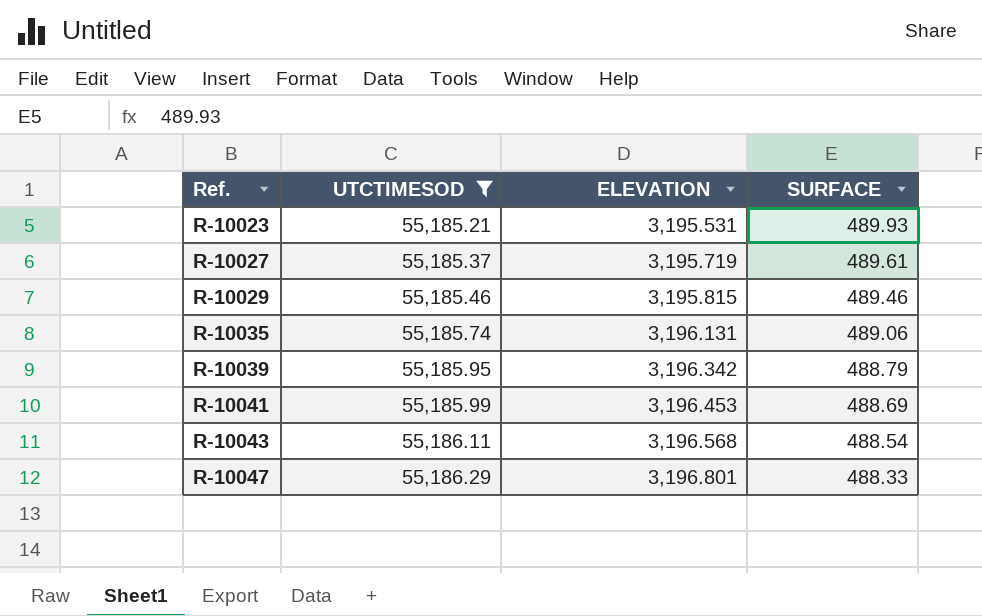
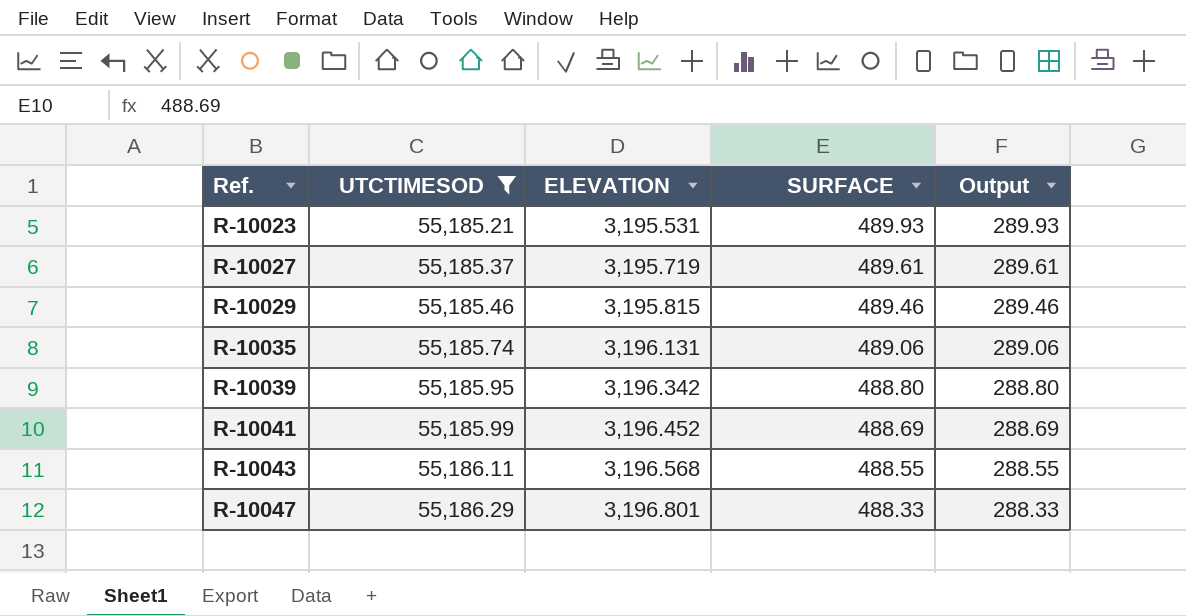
column Output | formula: none -> [SURFACE] - 200
R-10039 | SURFACE: 488.79 -> 488.80
R-10041 | ELEVATION: 3,196.453 -> 3,196.452
R-10043 | SURFACE: 488.54 -> 488.55

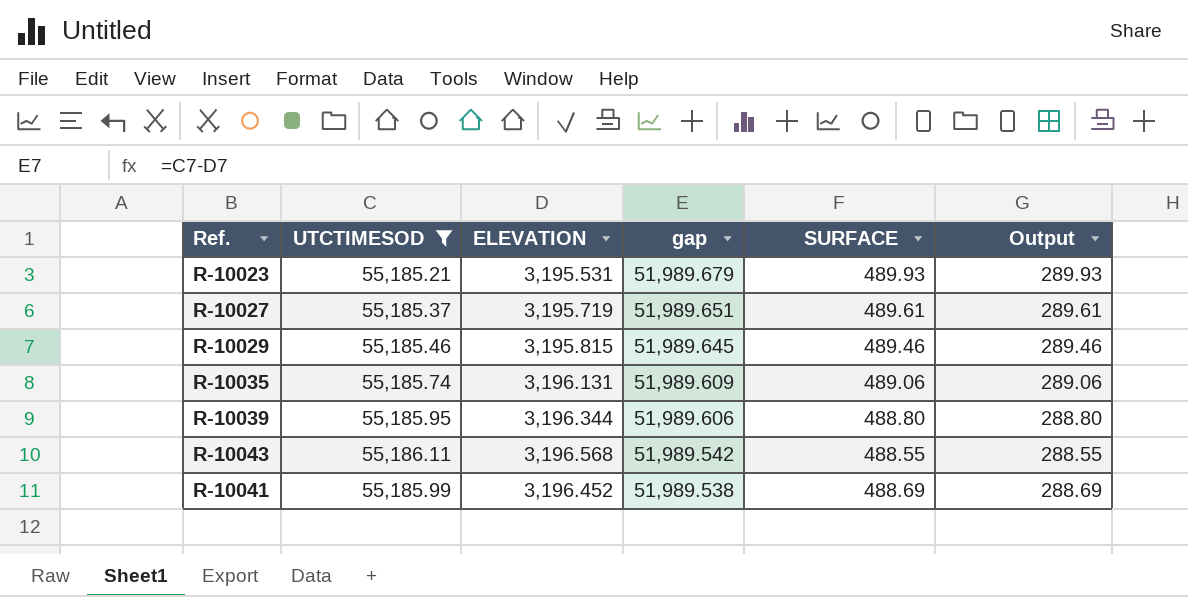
row order: Ref. ascending -> gap descending
column gap | formula: none -> [UTCTIMESOD] - [ELEVATION]
row R-10047: 55,186.29 | 3,196.801 | 488.33 | 288.33 -> none
R-10039 | ELEVATION: 3,196.342 -> 3,196.344

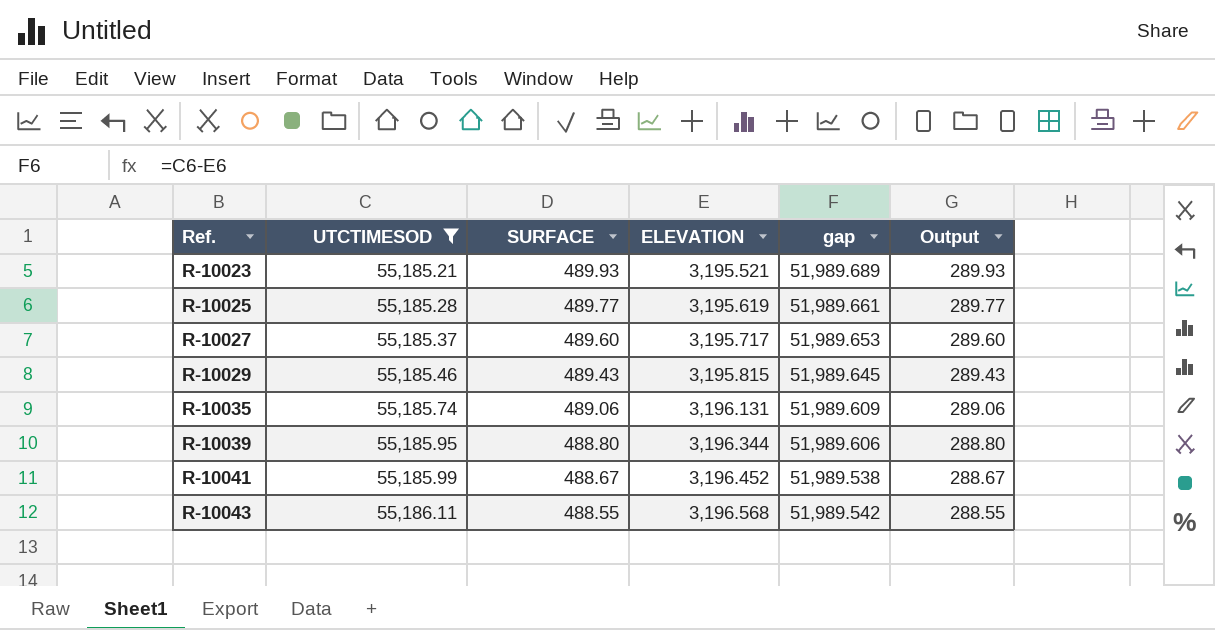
row order: gap descending -> Ref. ascending
column SURFACE | position: 5 -> 3
R-10023 | ELEVATION: 3,195.531 -> 3,195.521
R-10023 | gap: 51,989.679 -> 51,989.689
row R-10025: none -> 55,185.28 | 489.77 | 3,195.619 | 51,989.661 | 289.77
R-10027 | SURFACE: 489.61 -> 489.60
R-10027 | ELEVATION: 3,195.719 -> 3,195.717
R-10027 | gap: 51,989.651 -> 51,989.653
R-10027 | Output: 289.61 -> 289.60
R-10029 | SURFACE: 489.46 -> 489.43
R-10029 | Output: 289.46 -> 289.43
R-10041 | SURFACE: 488.69 -> 488.67
R-10041 | Output: 288.69 -> 288.67

